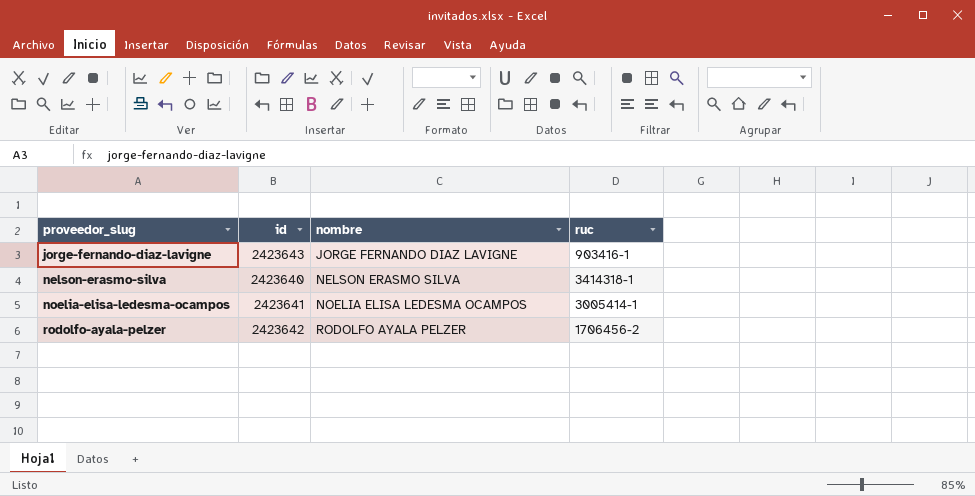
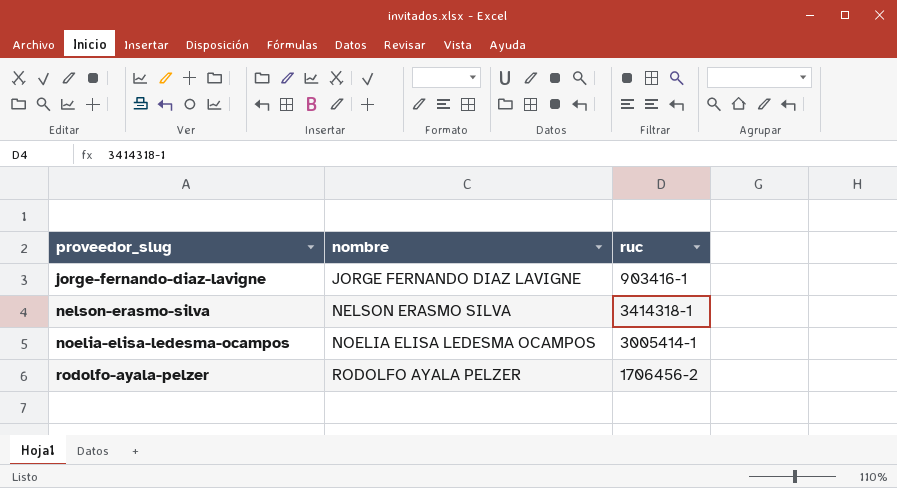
column id | position: 2 -> none

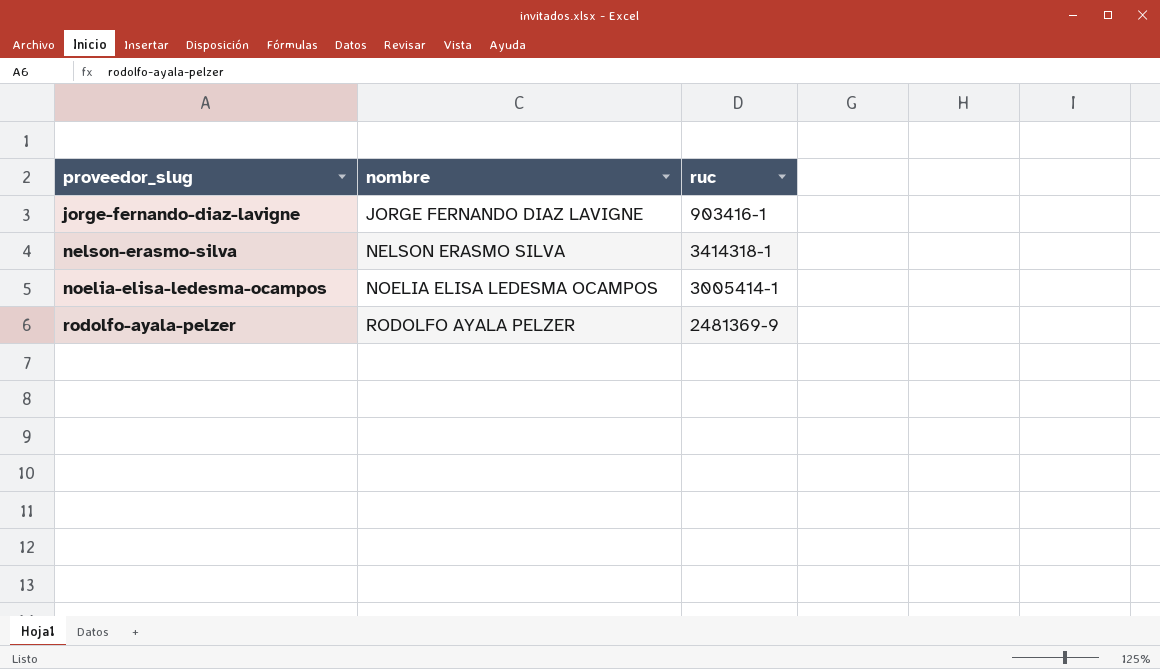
rodolfo-ayala-pelzer | ruc: 1706456-2 -> 2481369-9

